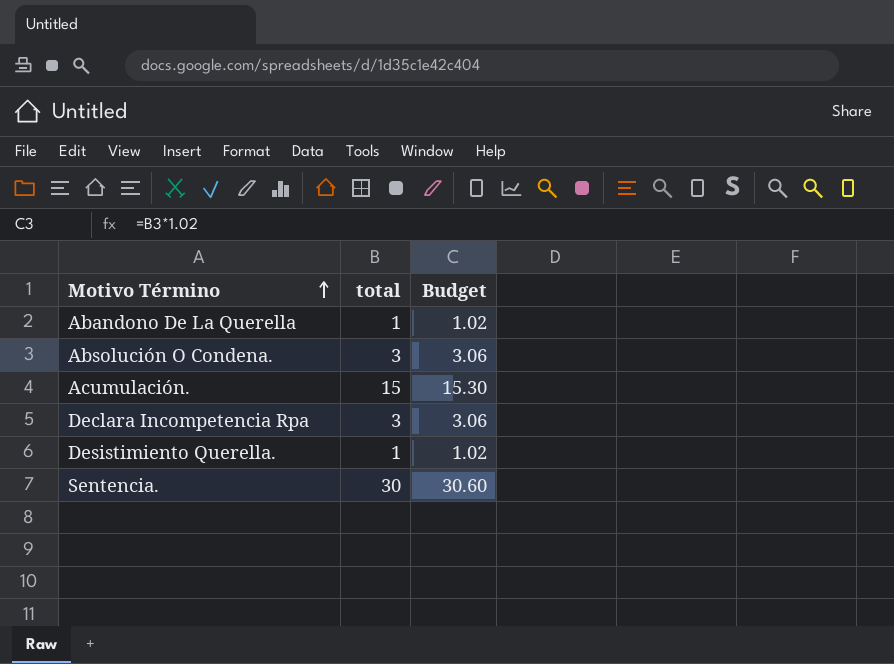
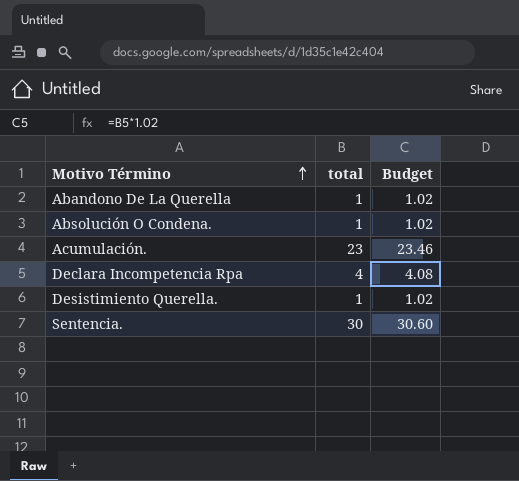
Absolución O Condena. | total: 3 -> 1
Absolución O Condena. | Budget: 3.06 -> 1.02
Acumulación. | total: 15 -> 23
Acumulación. | Budget: 15.30 -> 23.46
Declara Incompetencia Rpa | total: 3 -> 4
Declara Incompetencia Rpa | Budget: 3.06 -> 4.08

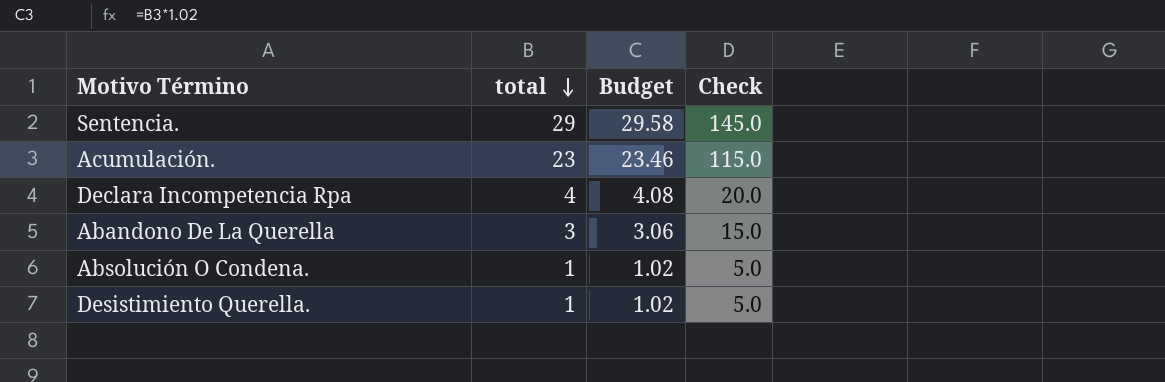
row order: Motivo Término ascending -> total descending
column Check | formula: none -> [total] * 5
Sentencia. | total: 30 -> 29
Sentencia. | Budget: 30.60 -> 29.58
Abandono De La Querella | total: 1 -> 3
Abandono De La Querella | Budget: 1.02 -> 3.06

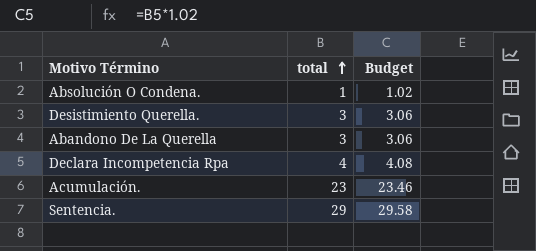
row order: total descending -> total ascending
column Check | formula: [total] * 5 -> none
Desistimiento Querella. | total: 1 -> 3
Desistimiento Querella. | Budget: 1.02 -> 3.06

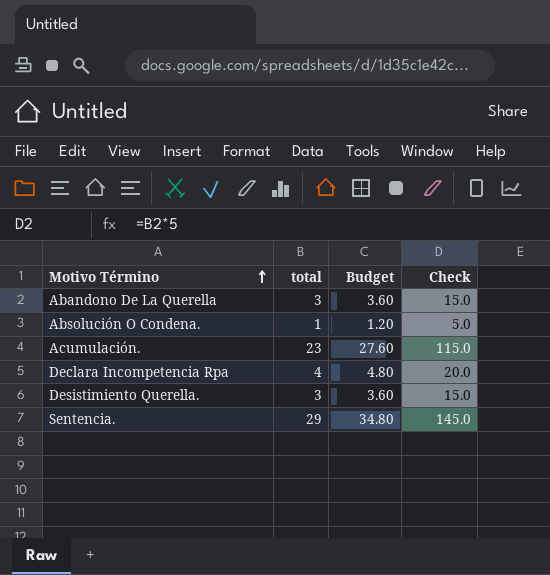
row order: total ascending -> Motivo Término ascending
column Budget | formula: [total] * 1.02 -> [total] * 1.2
column Check | formula: none -> [total] * 5

